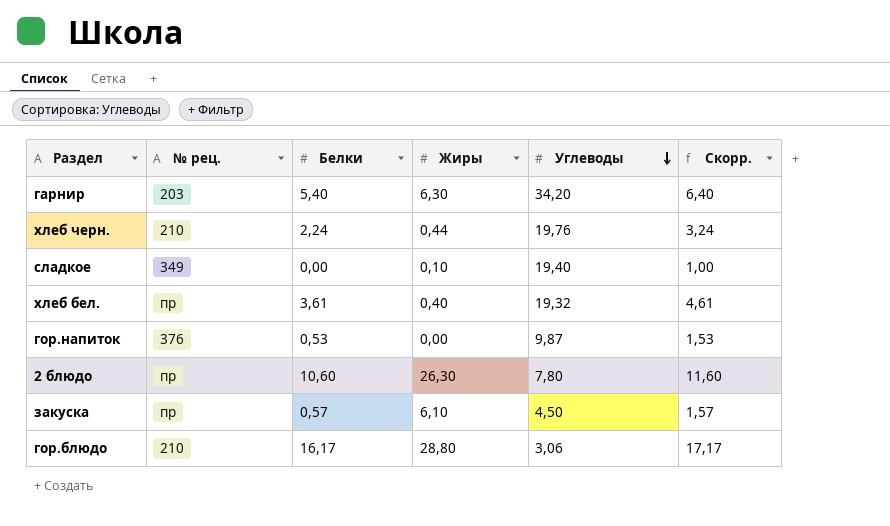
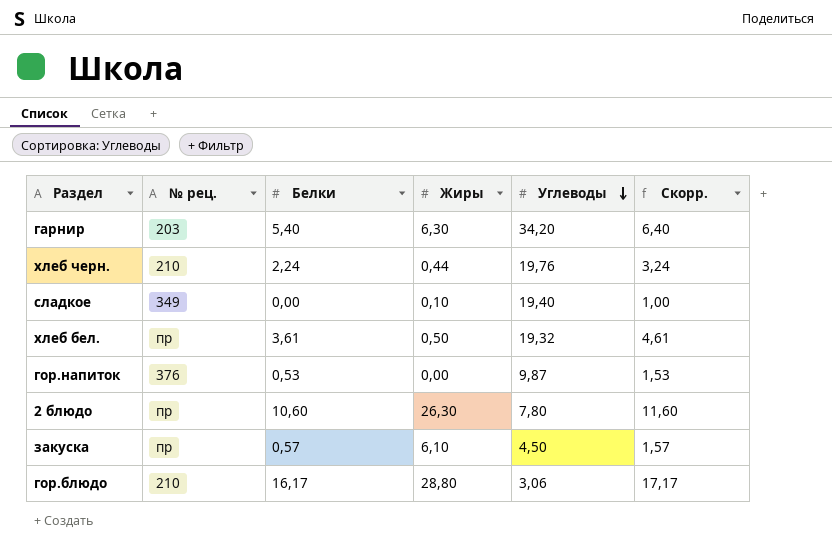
хлеб бел. | Жиры: 0,40 -> 0,50

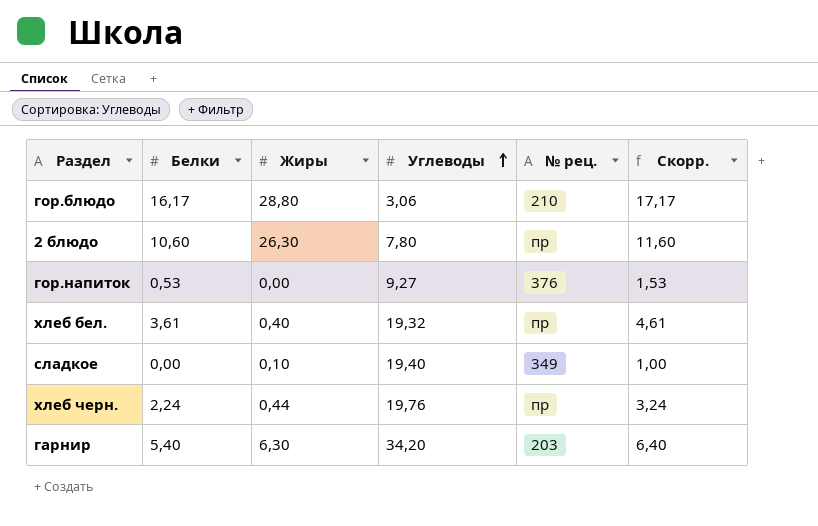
row order: Углеводы descending -> Углеводы ascending
column № рец. | position: 2 -> 5
row закуска: пр | 0,57 | 6,10 | 4,50 | 1,57 -> none
гор.напиток | Углеводы: 9,87 -> 9,27
хлеб бел. | Жиры: 0,50 -> 0,40
хлеб черн. | № рец.: 210 -> пр

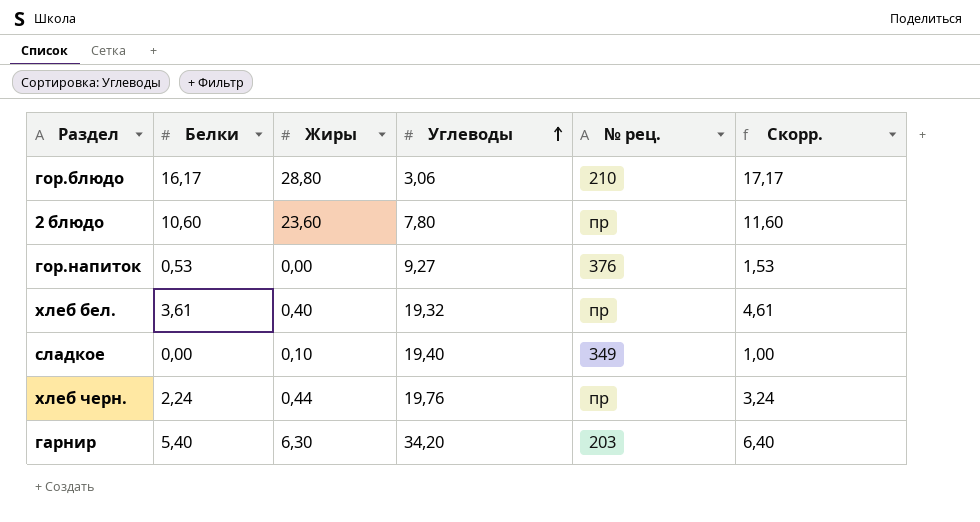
2 блюдо | Жиры: 26,30 -> 23,60

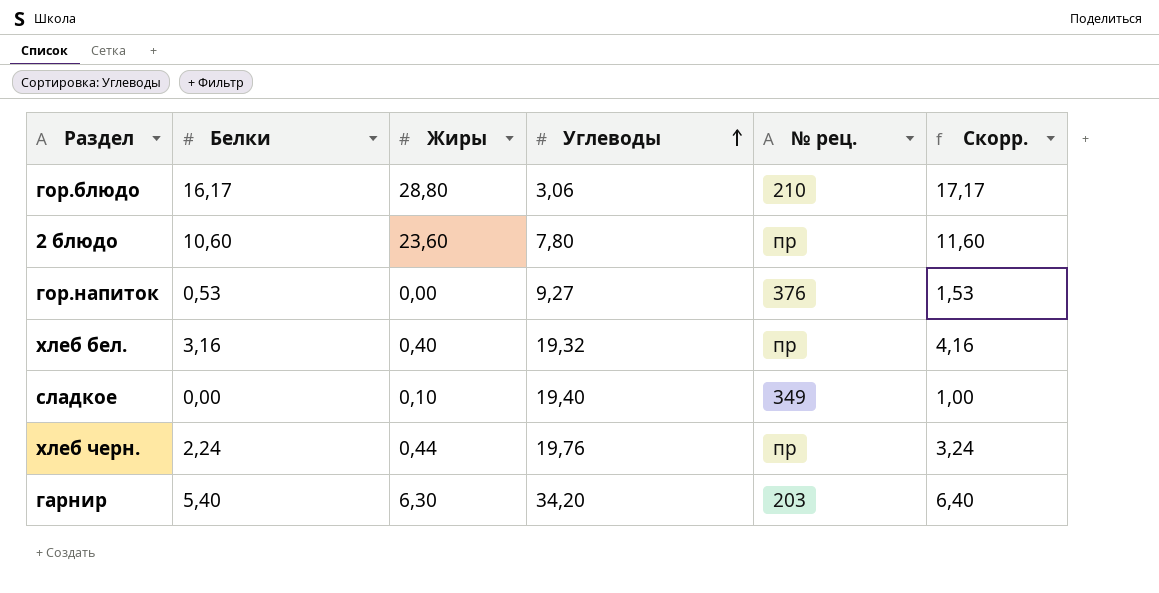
хлеб бел. | Белки: 3,61 -> 3,16
хлеб бел. | Скорр.: 4,61 -> 4,16

